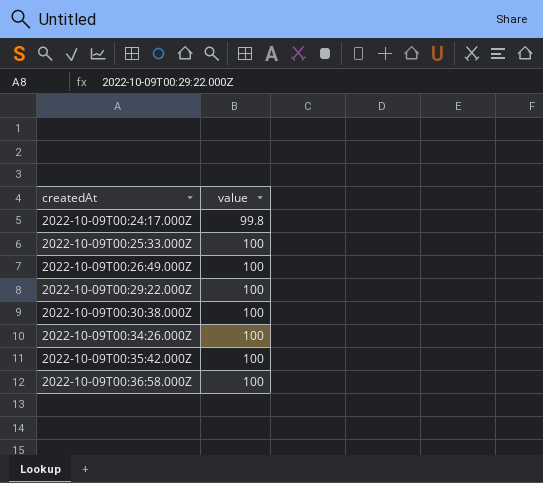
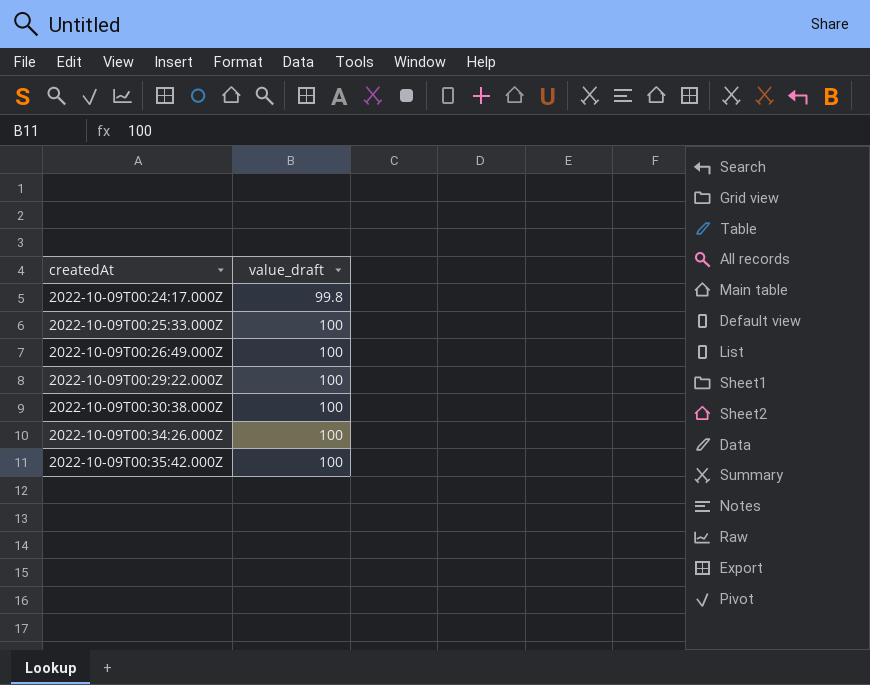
column name: value -> value_draft
row 2022-10-09T00:36:58.000Z: 100 -> none

